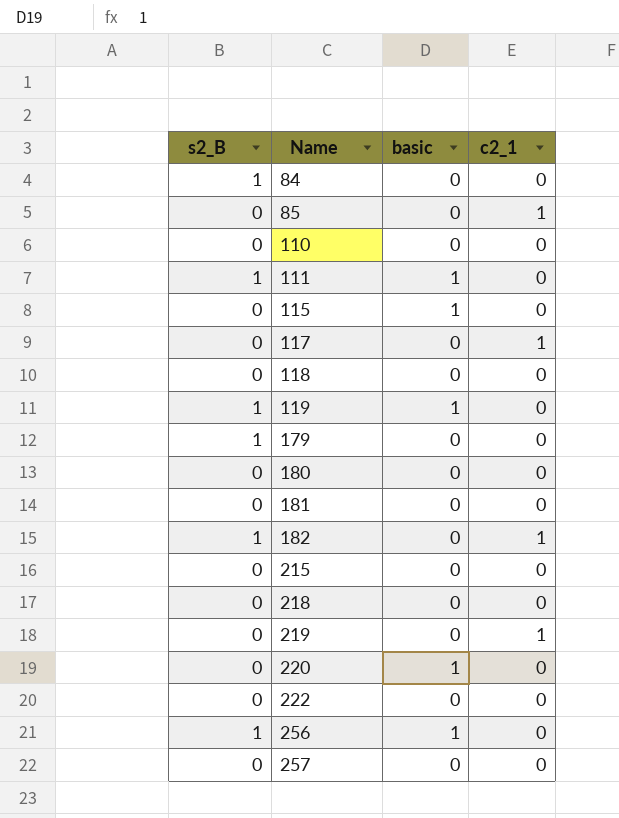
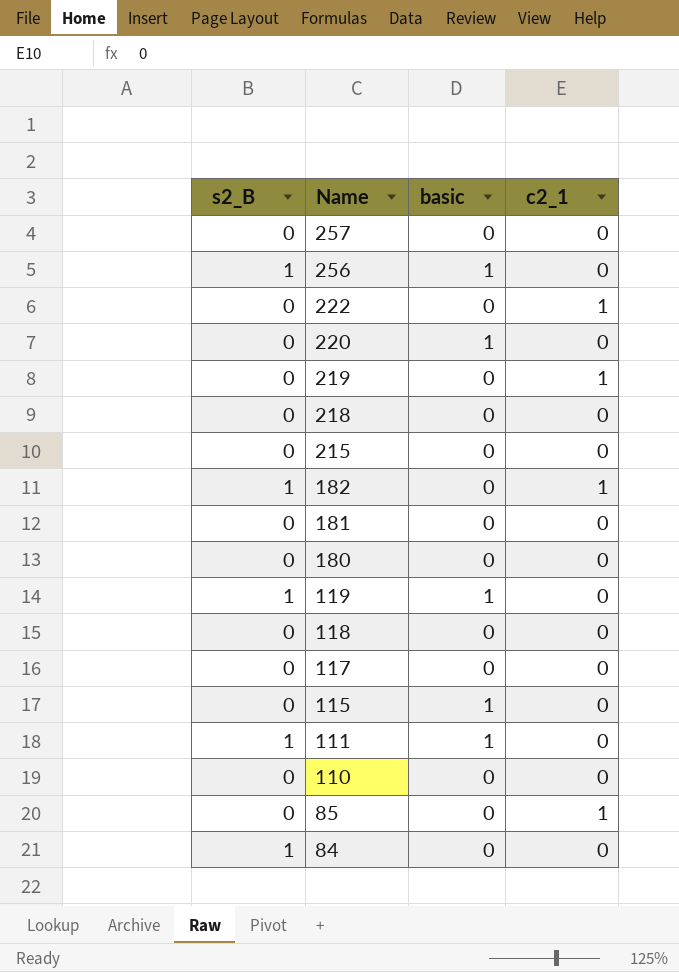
row order: Name ascending -> Name descending
row 179: 1 | 0 | 0 -> none
222 | c2_1: 0 -> 1
117 | c2_1: 1 -> 0

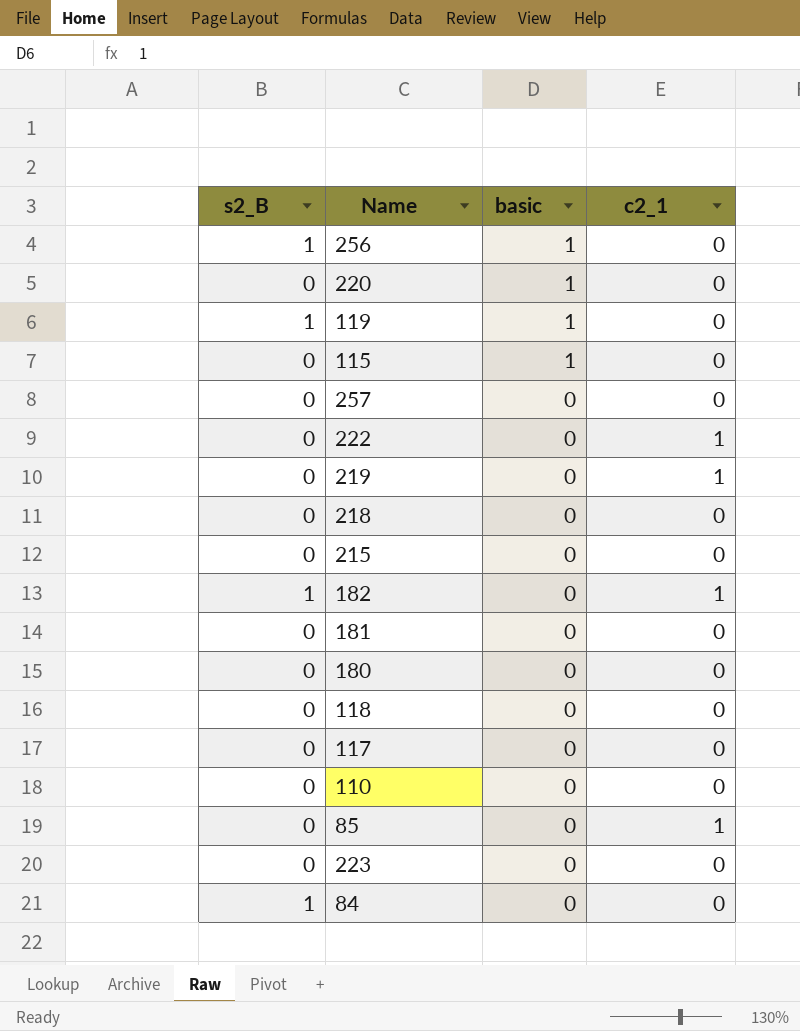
row order: Name descending -> basic descending
row 111: 1 | 1 | 0 -> none
row 223: none -> 0 | 0 | 0

